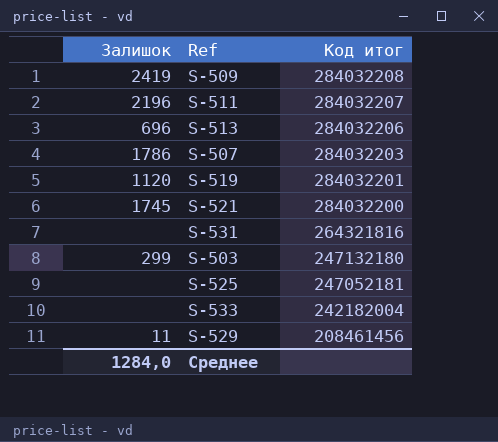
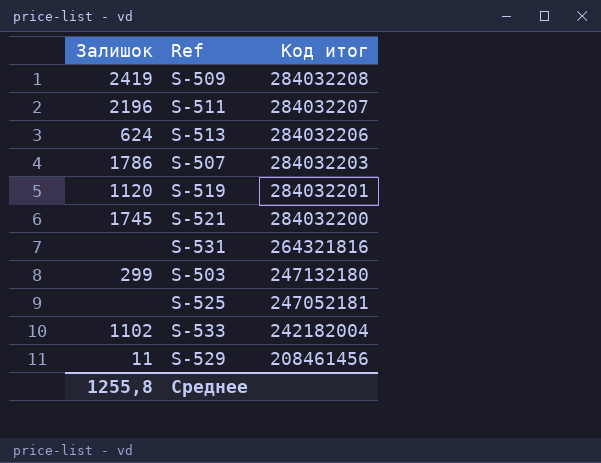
S-513 | Залишок: 696 -> 624
S-533 | Залишок: none -> 1102
Среднее | Залишок: 1284,0 -> 1255,8

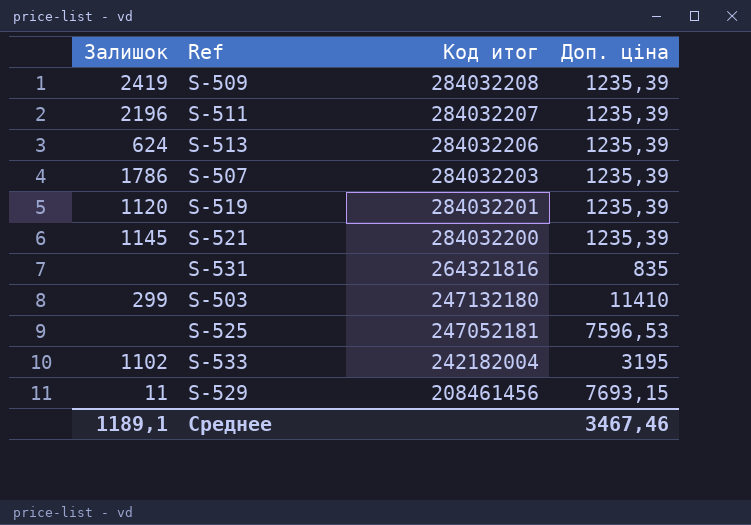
column Доп. ціна | position: none -> 4
S-521 | Залишок: 1745 -> 1145
Среднее | Залишок: 1255,8 -> 1189,1

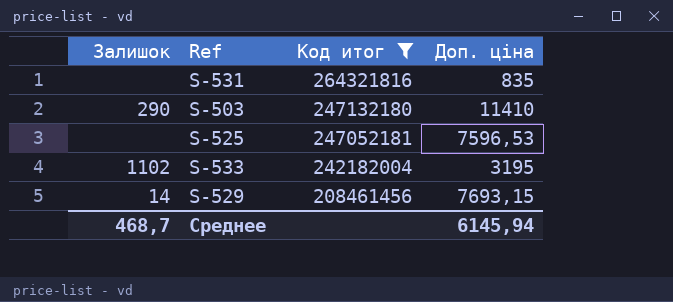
filter: none -> Код итог <= 264321816
S-503 | Залишок: 299 -> 290
S-529 | Залишок: 11 -> 14
Среднее | Залишок: 1189,1 -> 468,7
Среднее | Доп. ціна: 3467,46 -> 6145,94

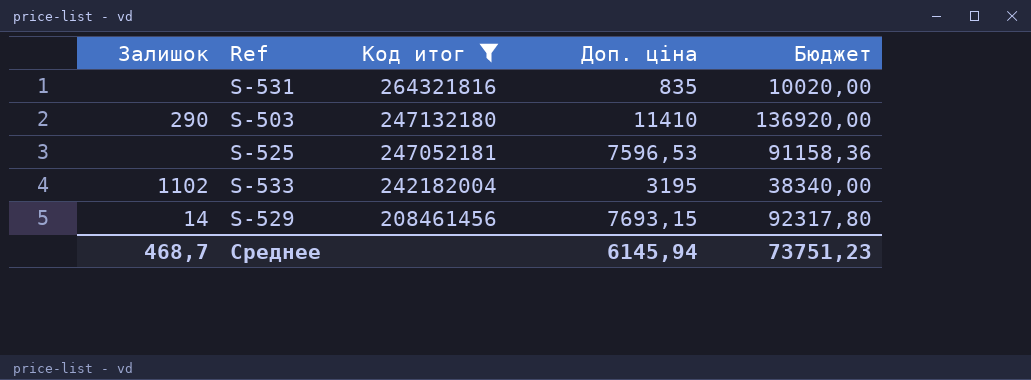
column Бюджет | formula: none -> [Доп. ціна] * 12

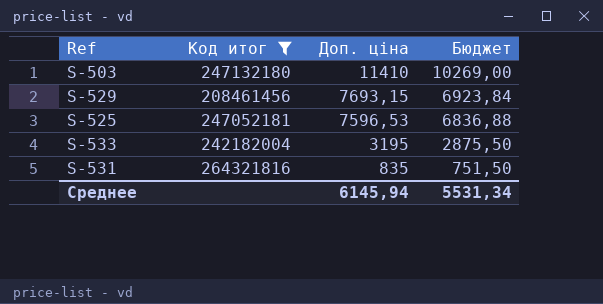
row order: Код итог descending -> Доп. ціна descending
column Залишок | position: 1 -> none
column Бюджет | formula: [Доп. ціна] * 12 -> [Доп. ціна] * 0,9
Среднее | Бюджет: 73751,23 -> 5531,34

